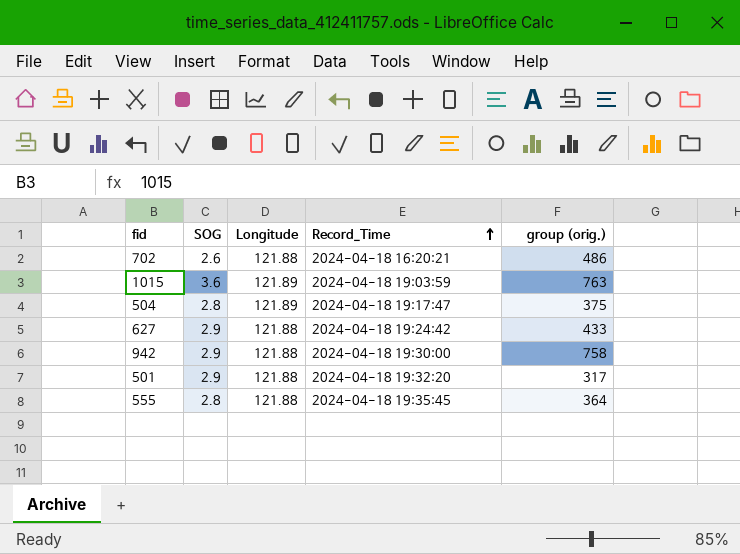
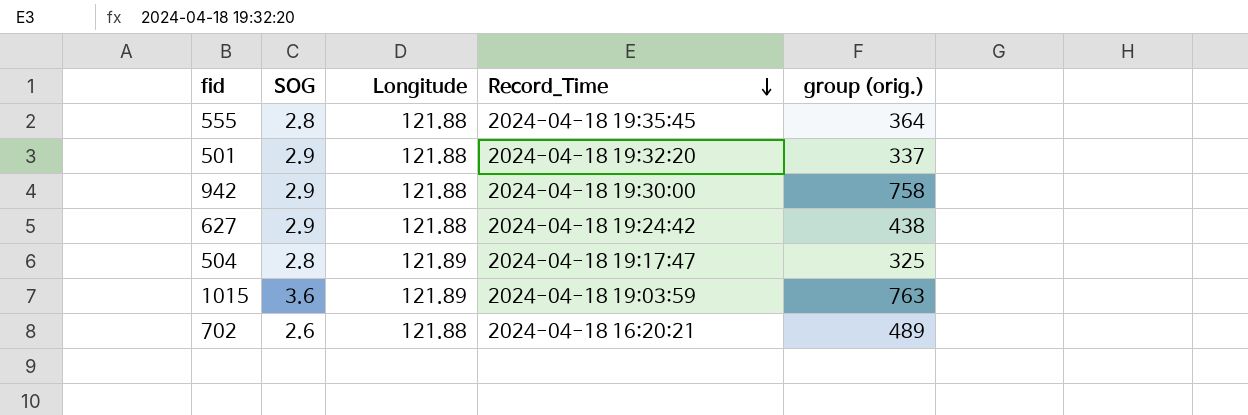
row order: Record_Time ascending -> Record_Time descending
501 | group (orig.): 317 -> 337
627 | group (orig.): 433 -> 438
504 | group (orig.): 375 -> 325
702 | group (orig.): 486 -> 489

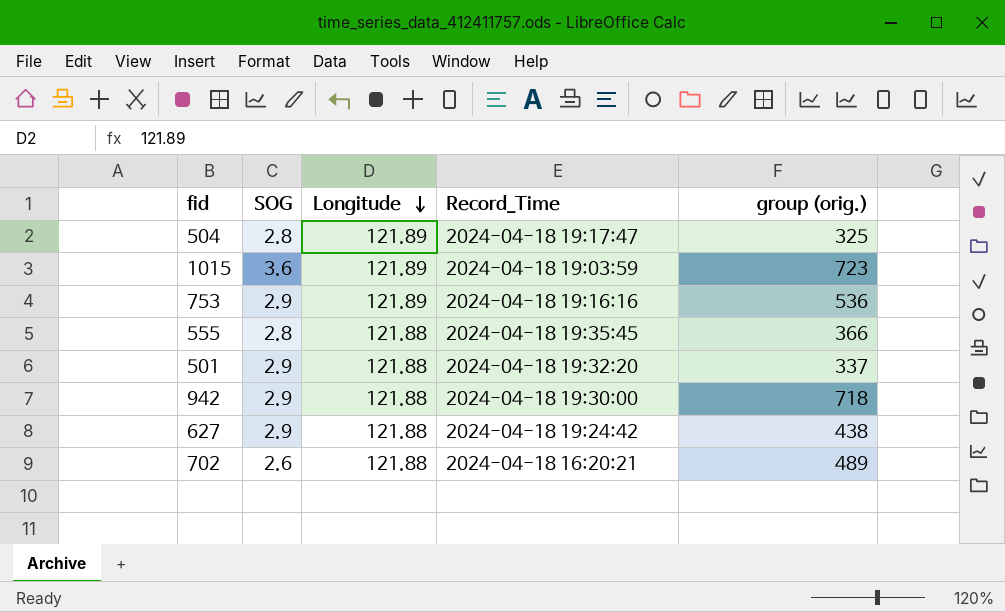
row order: Record_Time descending -> Longitude descending
1015 | group (orig.): 763 -> 723
row 753: none -> 2.9 | 121.89 | 2024-04-18 19:16:16 | 536
555 | group (orig.): 364 -> 366
942 | group (orig.): 758 -> 718

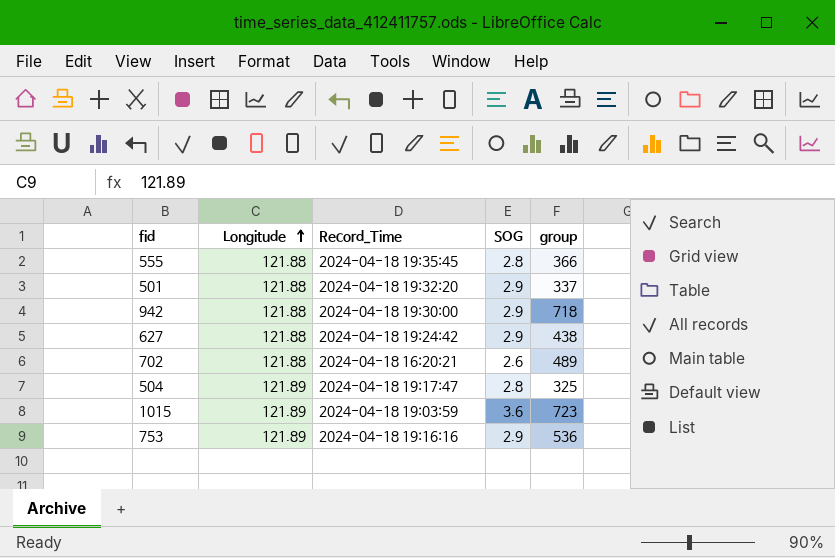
row order: Longitude descending -> Longitude ascending
column SOG | position: 2 -> 4
column name: group (orig.) -> group

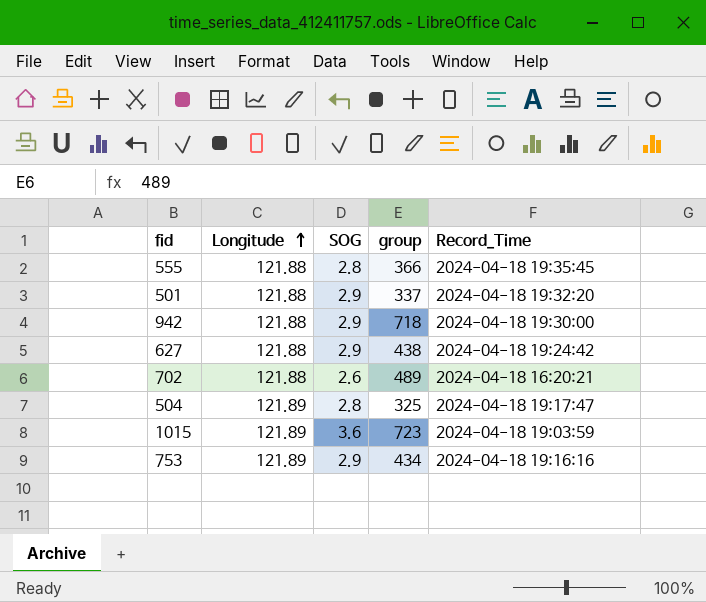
column Record_Time | position: 3 -> 5
753 | group: 536 -> 434

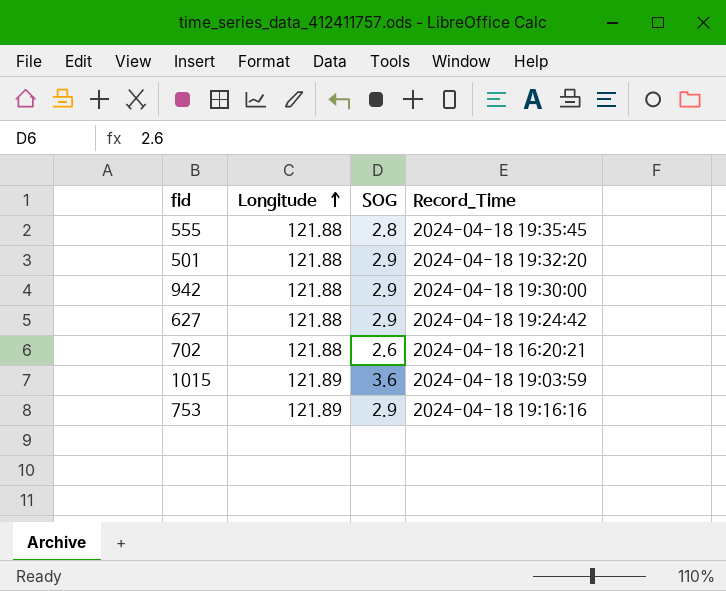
column group | position: 4 -> none
row 504: 121.89 | 2.8 | 325 | 2024-04-18 19:17:47 -> none

